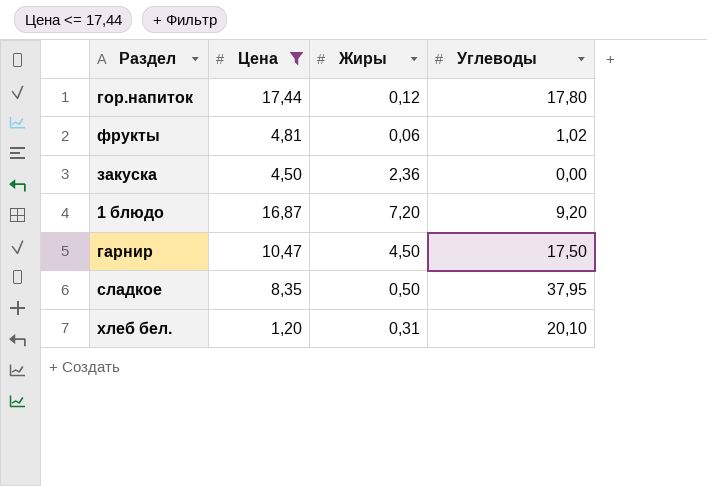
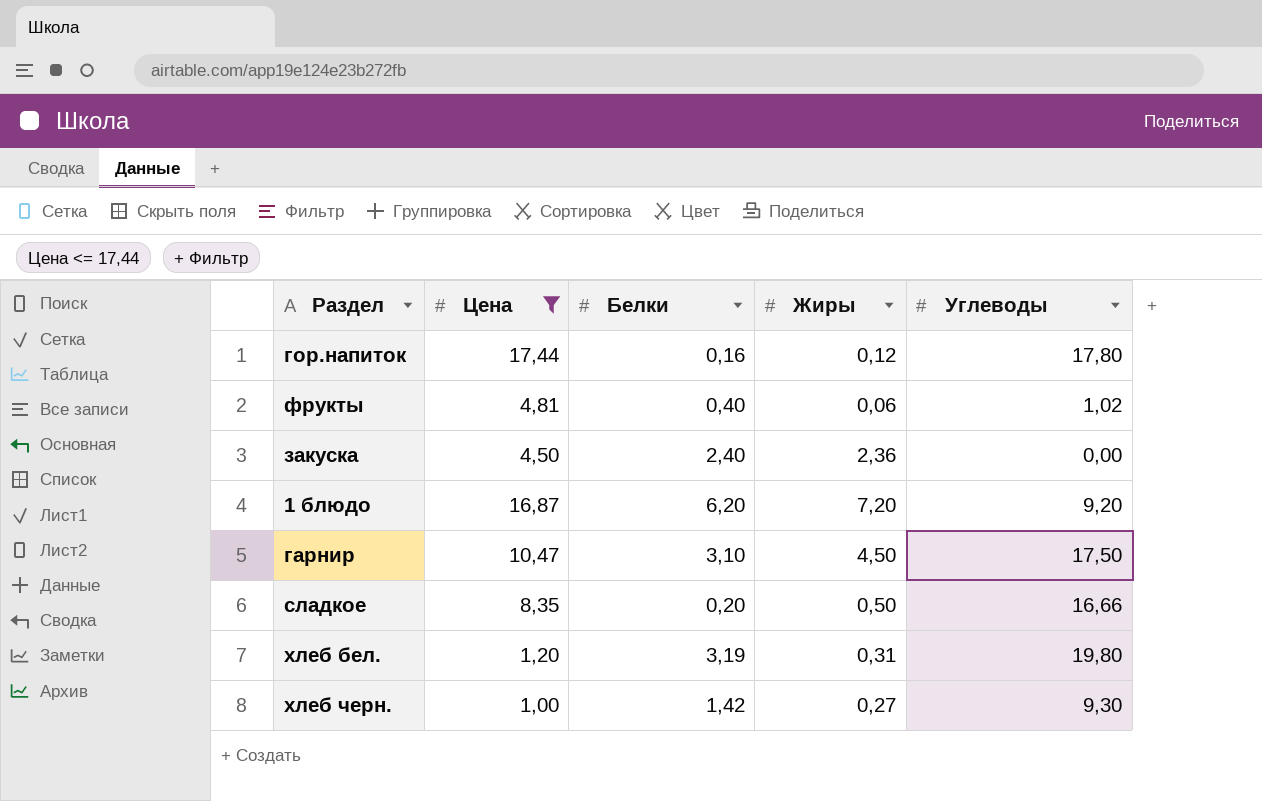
column Белки | position: none -> 3
сладкое | Углеводы: 37,95 -> 16,66
хлеб бел. | Углеводы: 20,10 -> 19,80
row хлеб черн.: none -> 1,00 | 1,42 | 0,27 | 9,30

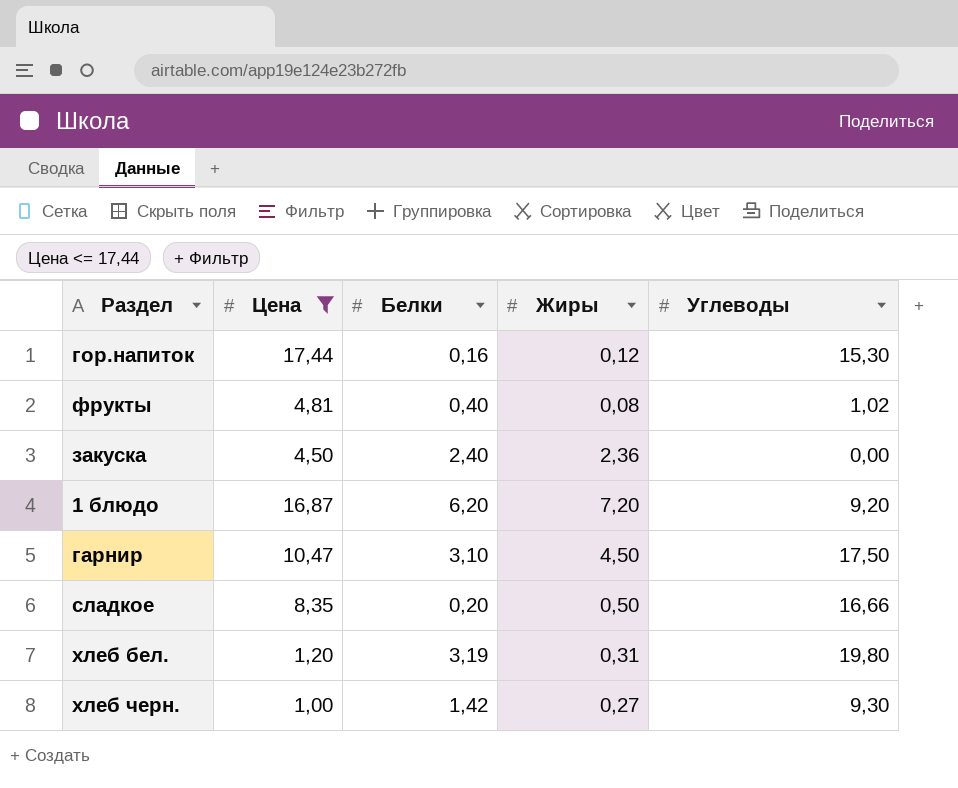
гор.напиток | Углеводы: 17,80 -> 15,30
фрукты | Жиры: 0,06 -> 0,08

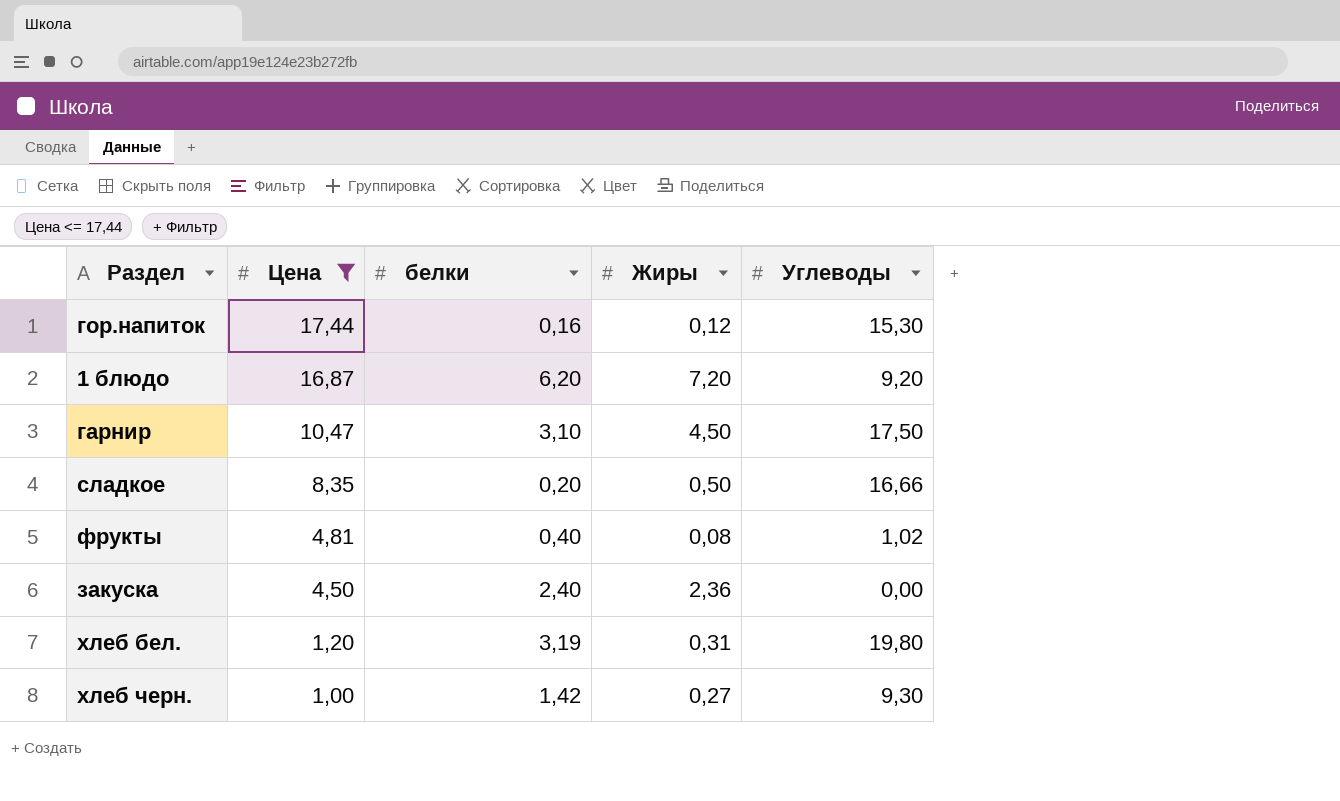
row order: none -> Цена descending
column name: Белки -> белки

